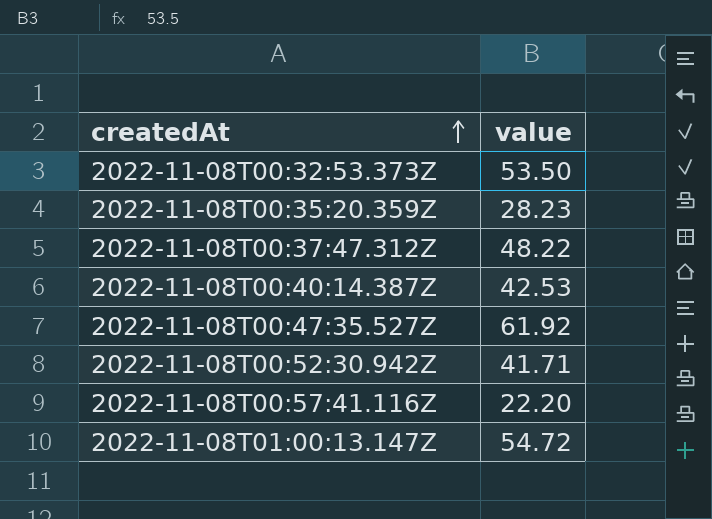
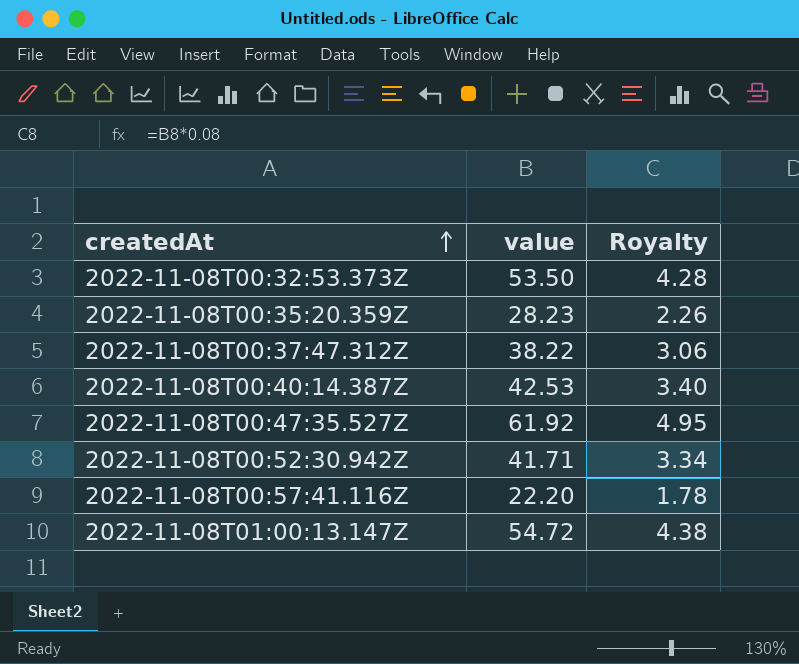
column Royalty | formula: none -> [value] * 0.08
2022-11-08T00:37:47.312Z | value: 48.22 -> 38.22

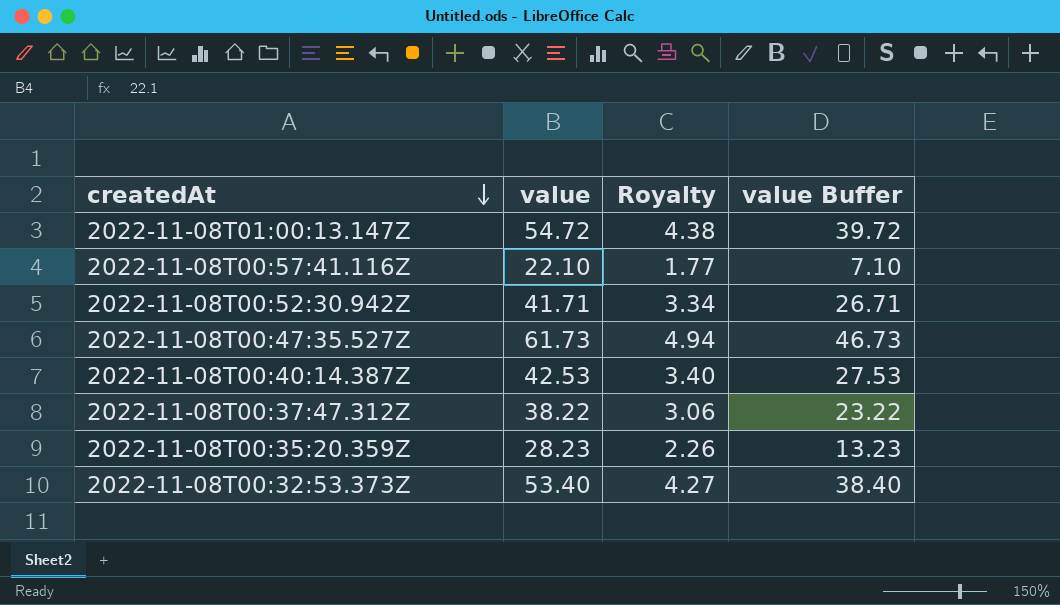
row order: createdAt ascending -> createdAt descending
column value Buffer | formula: none -> [value] - 15
2022-11-08T00:57:41.116Z | value: 22.20 -> 22.10
2022-11-08T00:57:41.116Z | Royalty: 1.78 -> 1.77
2022-11-08T00:47:35.527Z | value: 61.92 -> 61.73
2022-11-08T00:47:35.527Z | Royalty: 4.95 -> 4.94
2022-11-08T00:32:53.373Z | value: 53.50 -> 53.40
2022-11-08T00:32:53.373Z | Royalty: 4.28 -> 4.27

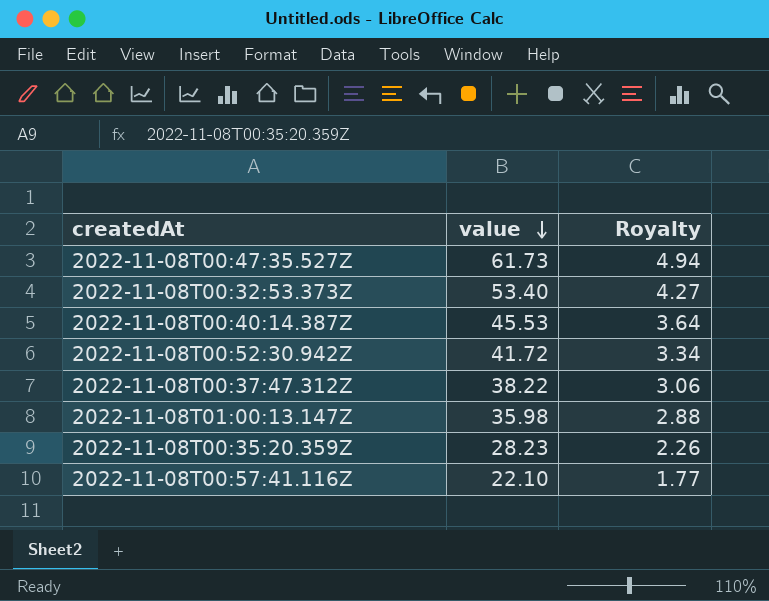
row order: createdAt descending -> value descending
column value Buffer | formula: [value] - 15 -> none
2022-11-08T00:40:14.387Z | value: 42.53 -> 45.53
2022-11-08T00:40:14.387Z | Royalty: 3.40 -> 3.64
2022-11-08T00:52:30.942Z | value: 41.71 -> 41.72
2022-11-08T01:00:13.147Z | value: 54.72 -> 35.98
2022-11-08T01:00:13.147Z | Royalty: 4.38 -> 2.88

